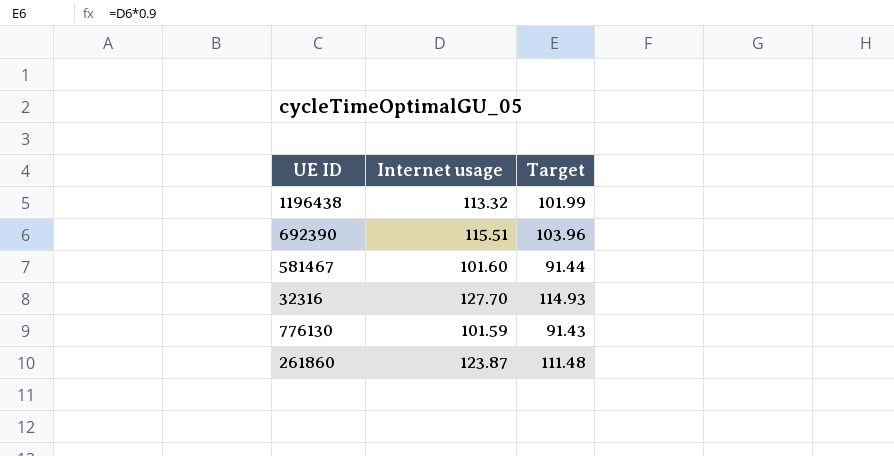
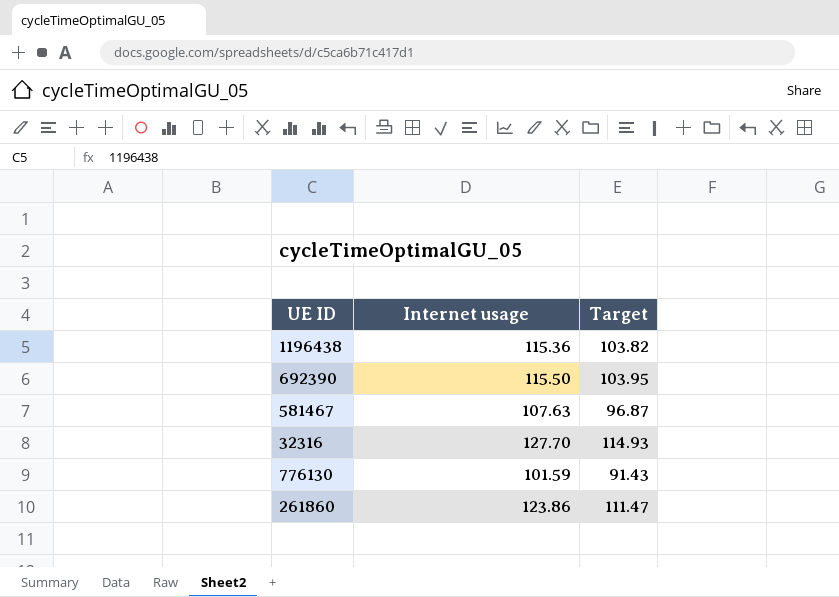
1196438 | Internet usage: 113.32 -> 115.36
1196438 | Target: 101.99 -> 103.82
692390 | Internet usage: 115.51 -> 115.50
692390 | Target: 103.96 -> 103.95
581467 | Internet usage: 101.60 -> 107.63
581467 | Target: 91.44 -> 96.87
261860 | Internet usage: 123.87 -> 123.86
261860 | Target: 111.48 -> 111.47

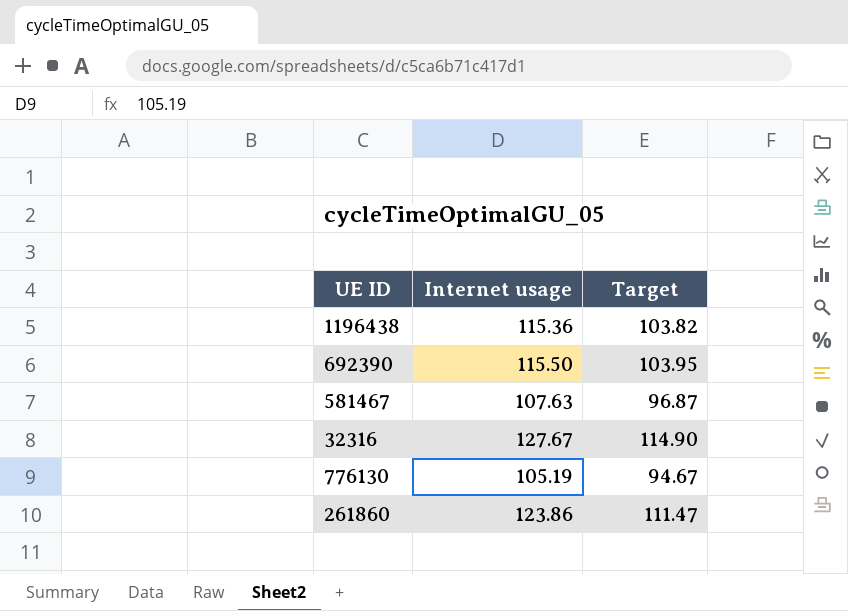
32316 | Internet usage: 127.70 -> 127.67
32316 | Target: 114.93 -> 114.90
776130 | Internet usage: 101.59 -> 105.19
776130 | Target: 91.43 -> 94.67

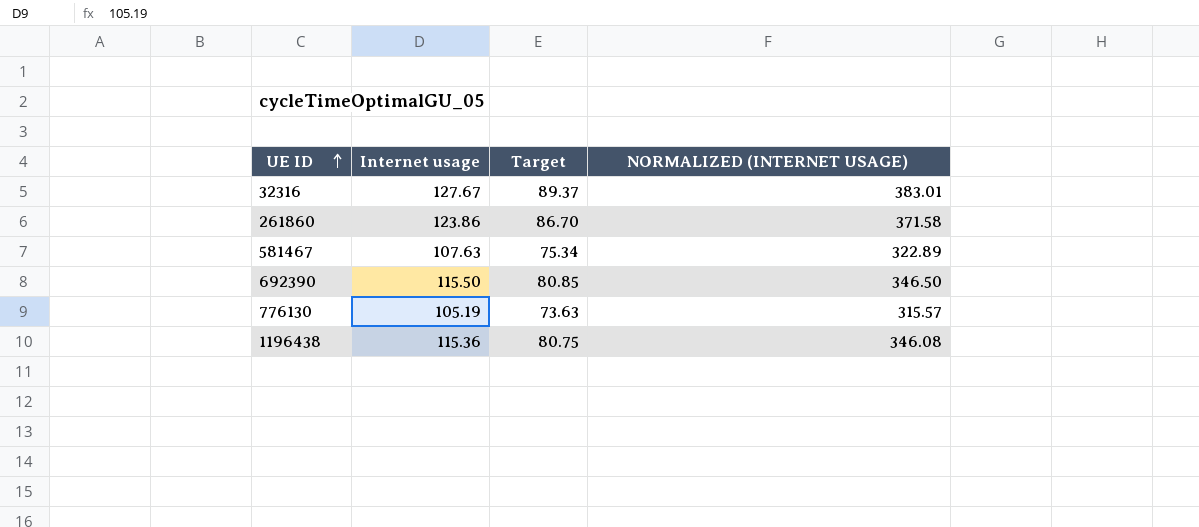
row order: none -> UE ID ascending
column Target | formula: [Internet usage] * 0.9 -> [Internet usage] * 0.7
column NORMALIZED (INTERNET USAGE) | formula: none -> [Internet usage] * 3

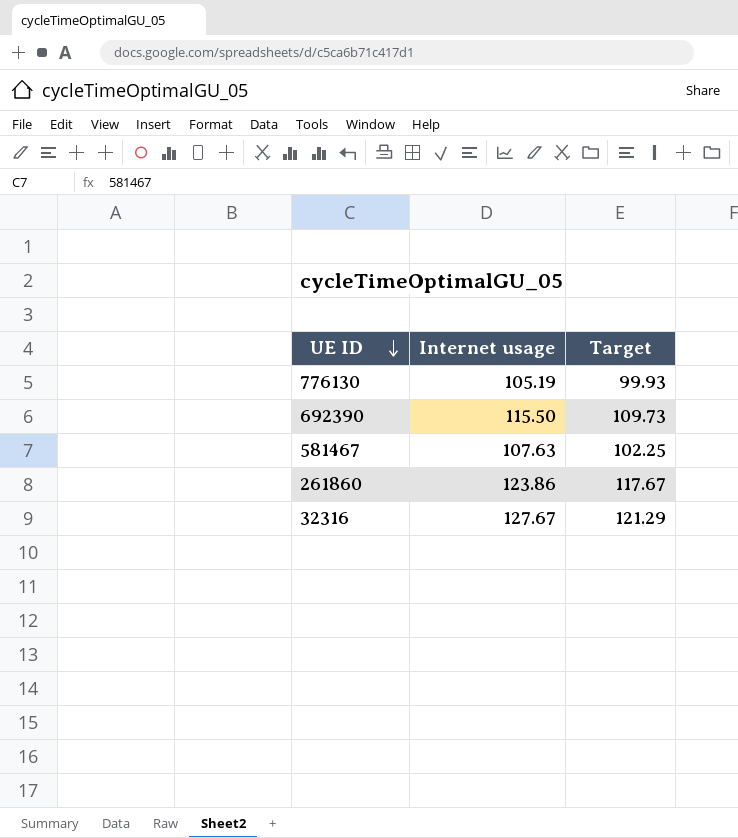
row order: UE ID ascending -> UE ID descending
column NORMALIZED (INTERNET USAGE) | formula: [Internet usage] * 3 -> none
column Target | formula: [Internet usage] * 0.7 -> [Internet usage] * 0.95
row 1196438: 115.36 | 80.75 | 346.08 -> none

